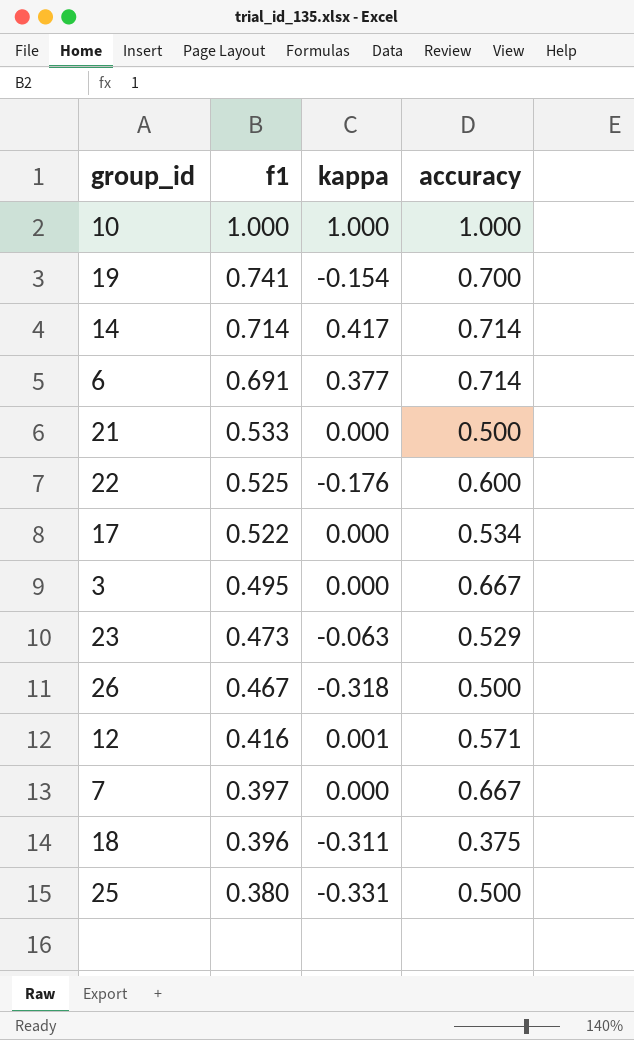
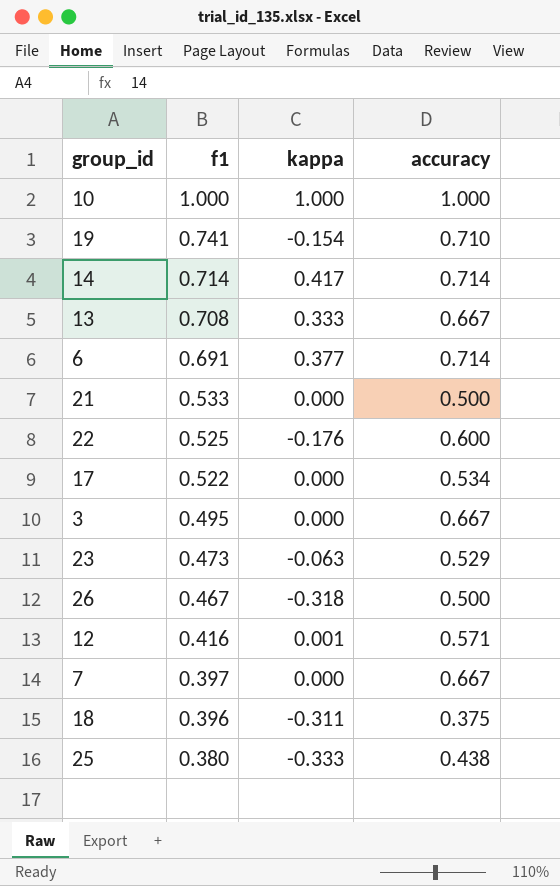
19 | accuracy: 0.700 -> 0.710
row 13: none -> 0.708 | 0.333 | 0.667
25 | kappa: -0.331 -> -0.333
25 | accuracy: 0.500 -> 0.438

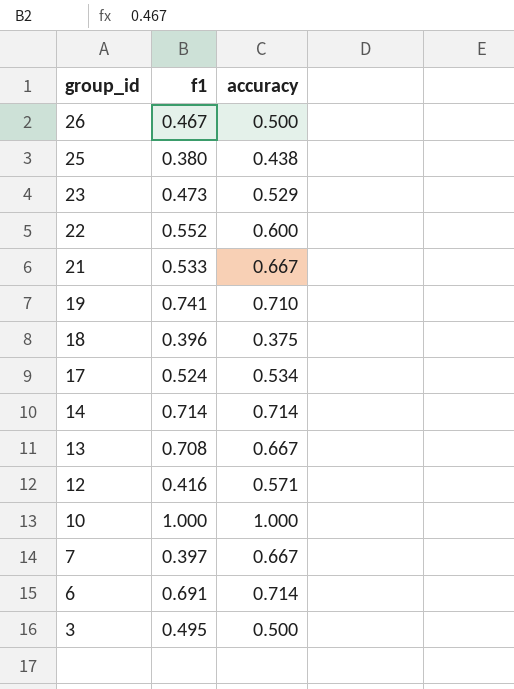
row order: f1 descending -> group_id descending
column kappa | position: 3 -> none
22 | f1: 0.525 -> 0.552
21 | accuracy: 0.500 -> 0.667
17 | f1: 0.522 -> 0.524
3 | accuracy: 0.667 -> 0.500

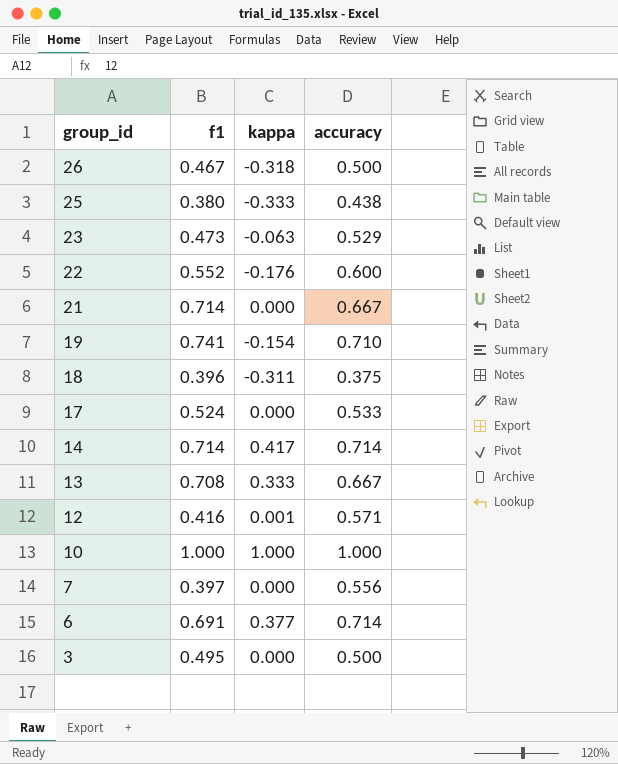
column kappa | position: none -> 3
21 | f1: 0.533 -> 0.714
17 | accuracy: 0.534 -> 0.533
7 | accuracy: 0.667 -> 0.556

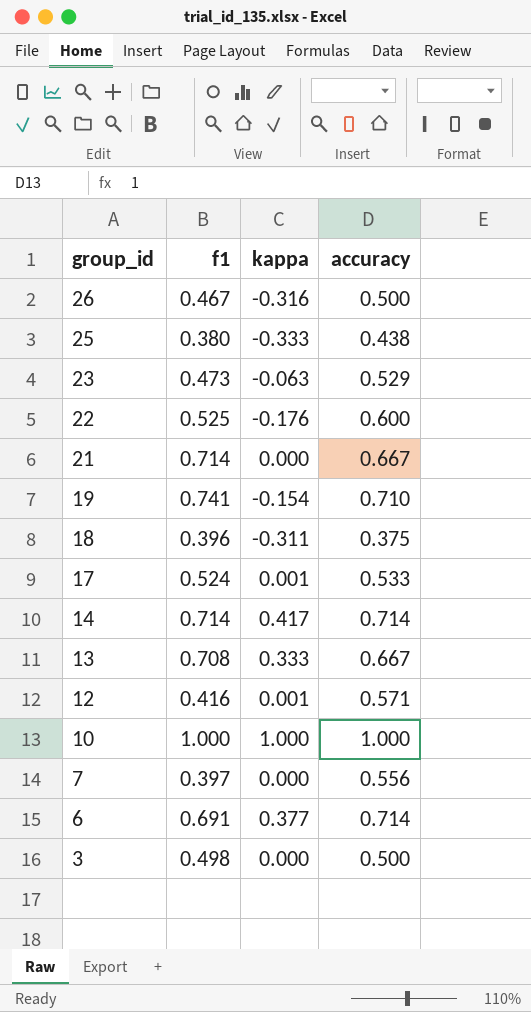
26 | kappa: -0.318 -> -0.316
22 | f1: 0.552 -> 0.525
17 | kappa: 0.000 -> 0.001
3 | f1: 0.495 -> 0.498

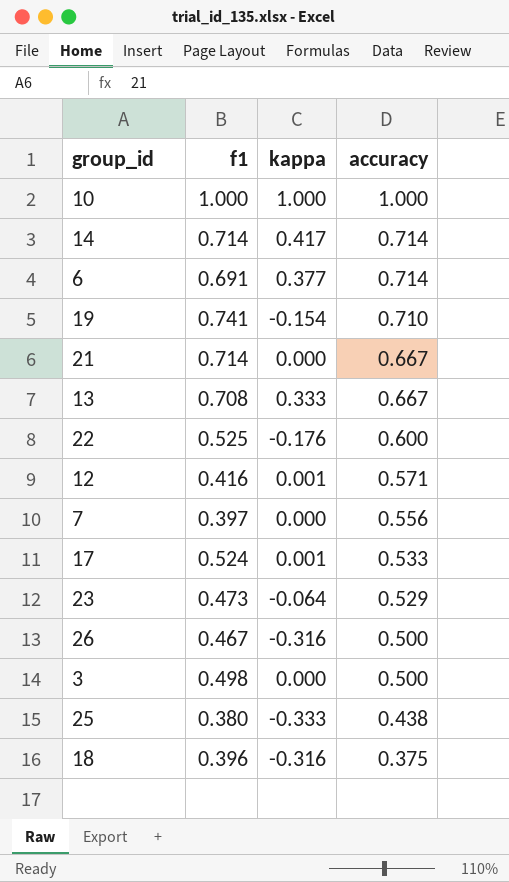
row order: group_id descending -> accuracy descending
23 | kappa: -0.063 -> -0.064
18 | kappa: -0.311 -> -0.316

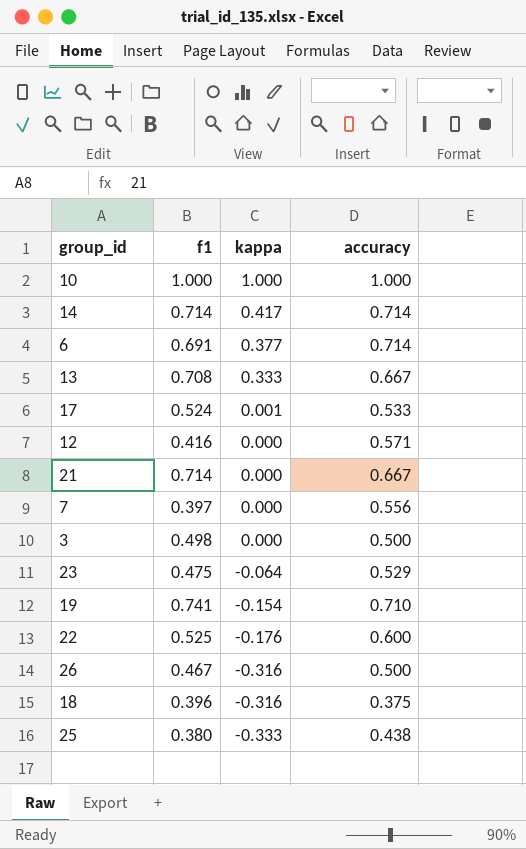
row order: accuracy descending -> kappa descending
12 | kappa: 0.001 -> 0.000
23 | f1: 0.473 -> 0.475

